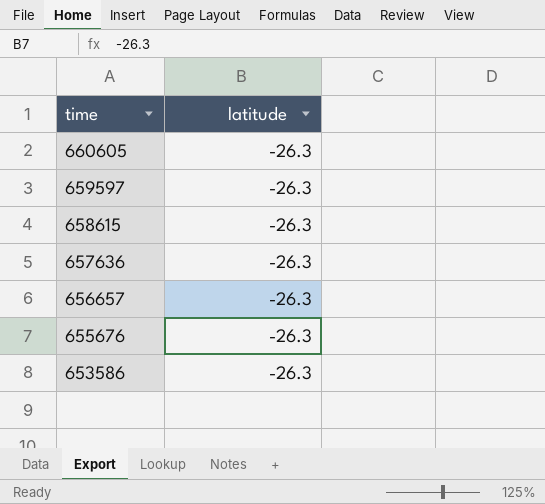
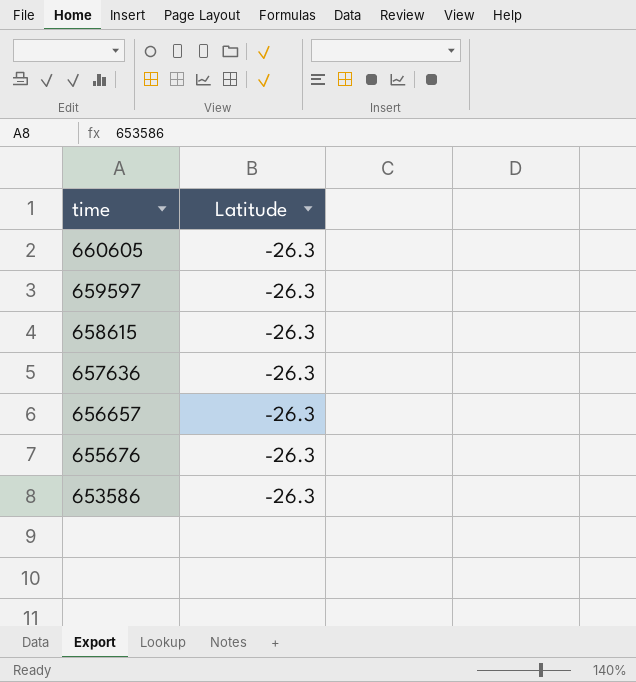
column name: latitude -> Latitude

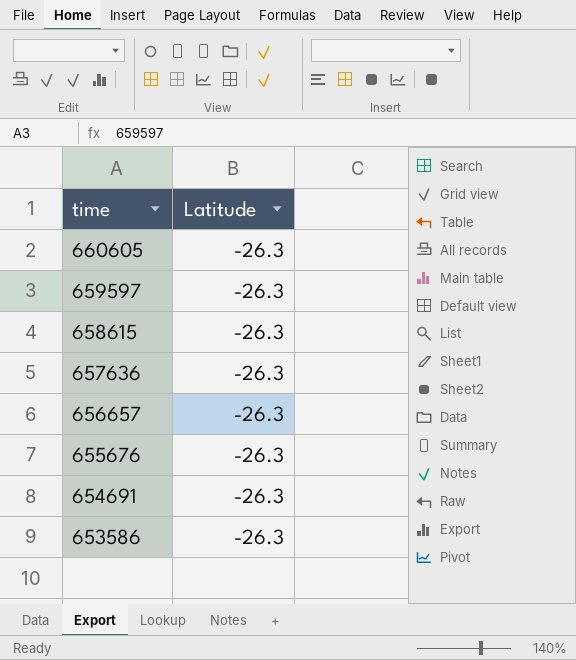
row 654691: none -> -26.3

